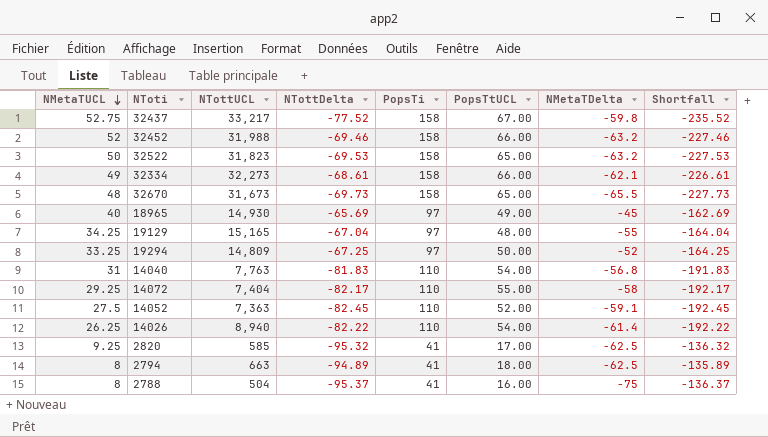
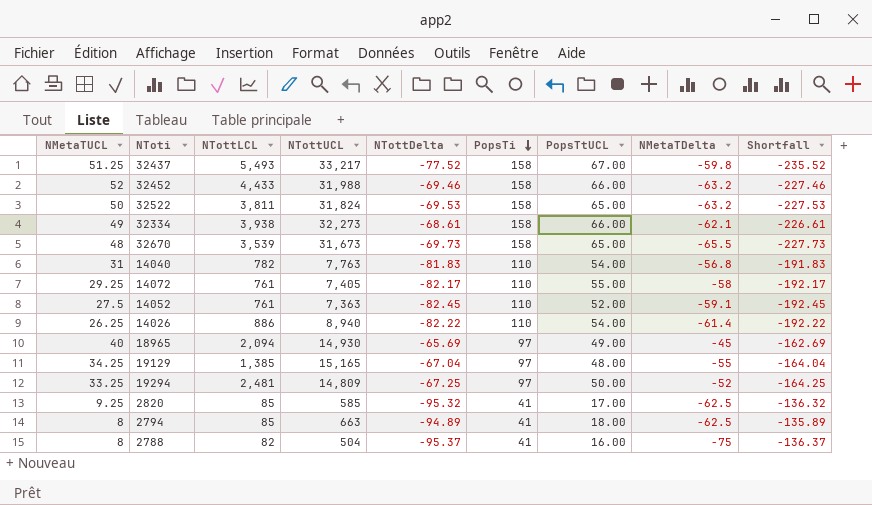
row order: NMetaTUCL descending -> PopsTi descending
column NTottLCL | position: none -> 3
32437 | NMetaTUCL: 52.75 -> 51.25
32522 | NTottUCL: 31,823 -> 31,824
14072 | NTottUCL: 7,404 -> 7,405

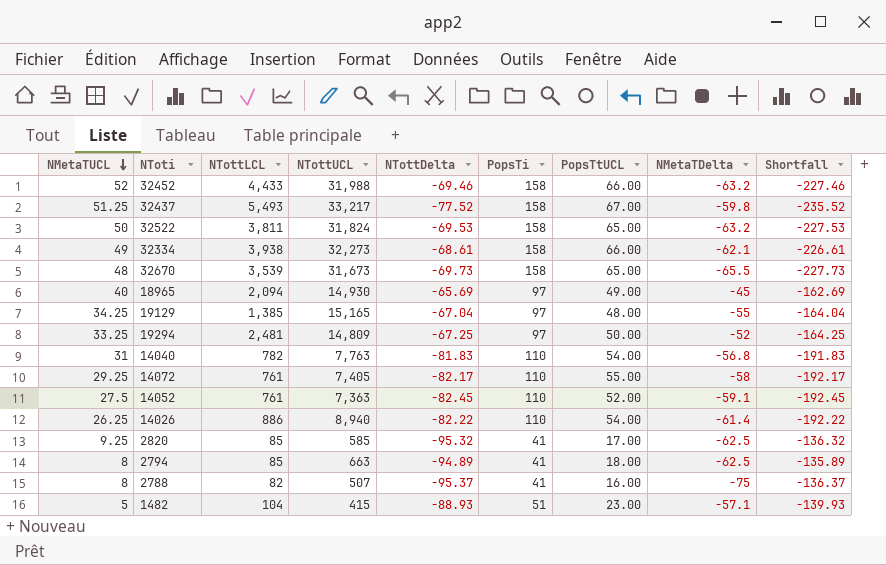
row order: PopsTi descending -> NMetaTUCL descending
2788 | NTottUCL: 504 -> 507
row 1482: none -> 5 | 104 | 415 | -88.93 | 51 | 23.00 | -57.1 | -139.93

